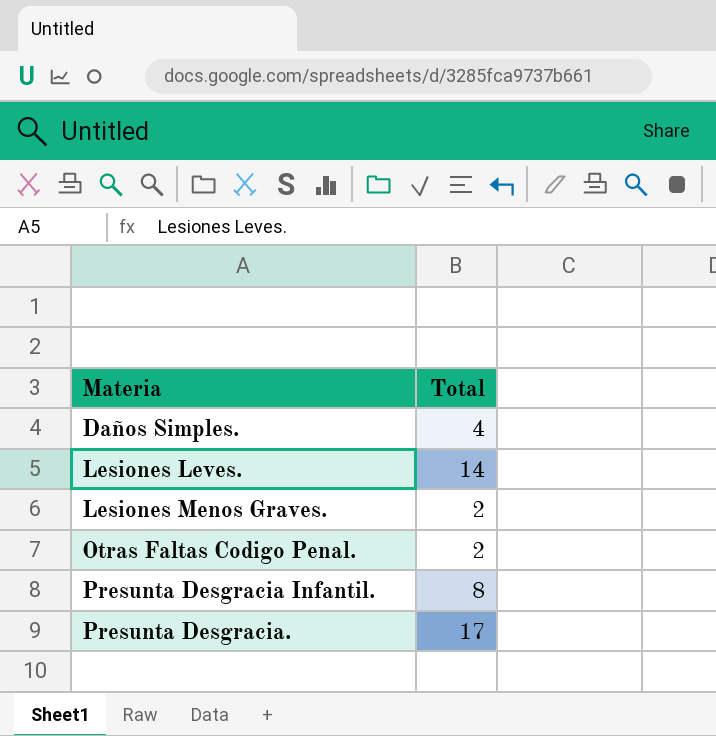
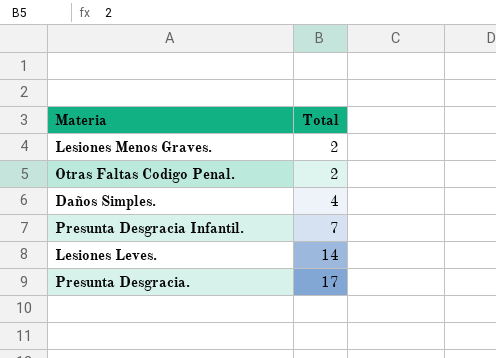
row order: Materia ascending -> Total ascending
Presunta Desgracia Infantil. | Total: 8 -> 7

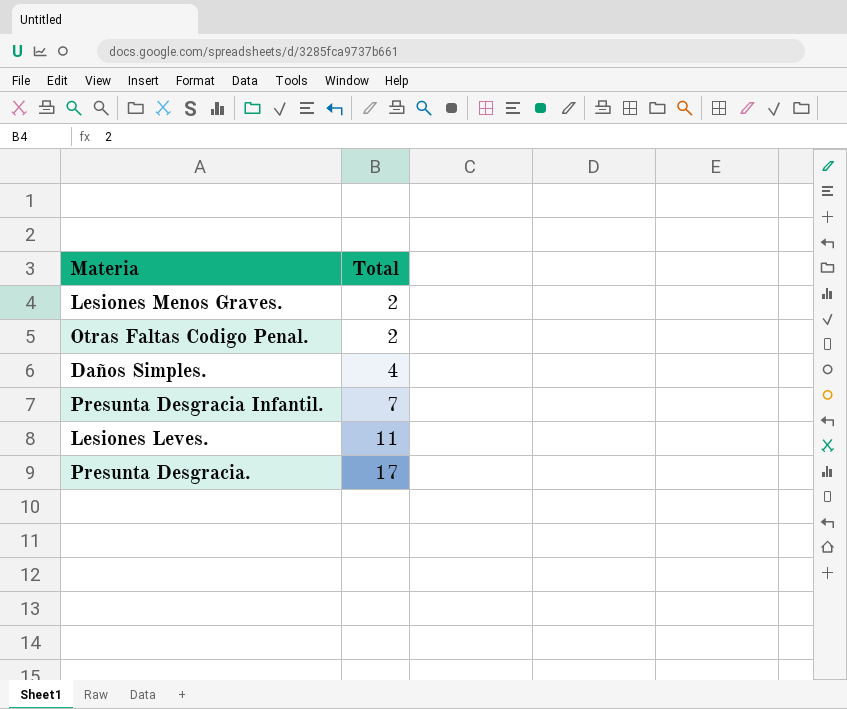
Lesiones Leves. | Total: 14 -> 11

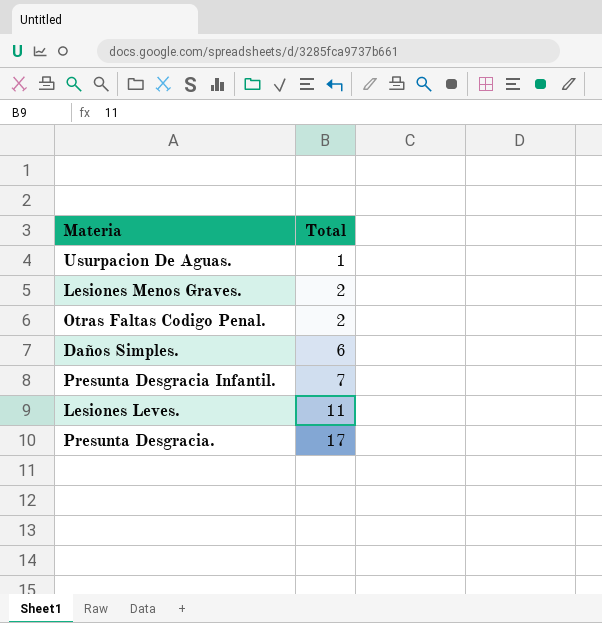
row Usurpacion De Aguas.: none -> 1
Daños Simples. | Total: 4 -> 6

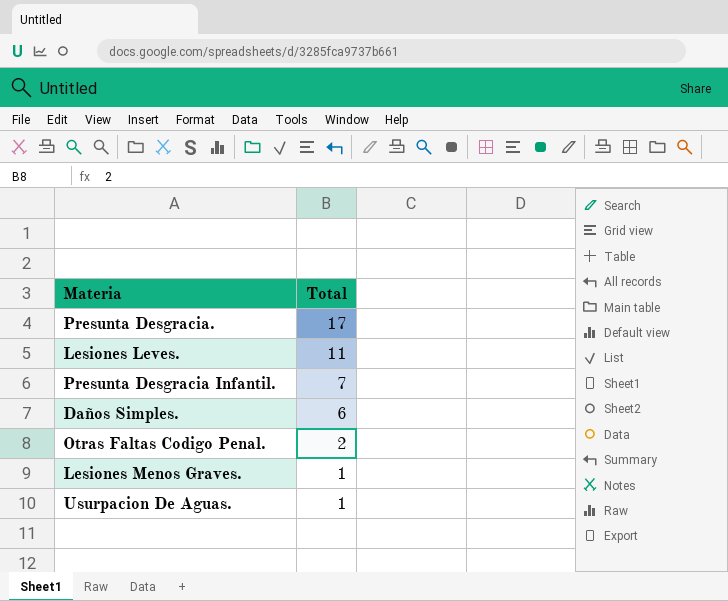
row order: Total ascending -> Total descending
Lesiones Menos Graves. | Total: 2 -> 1

